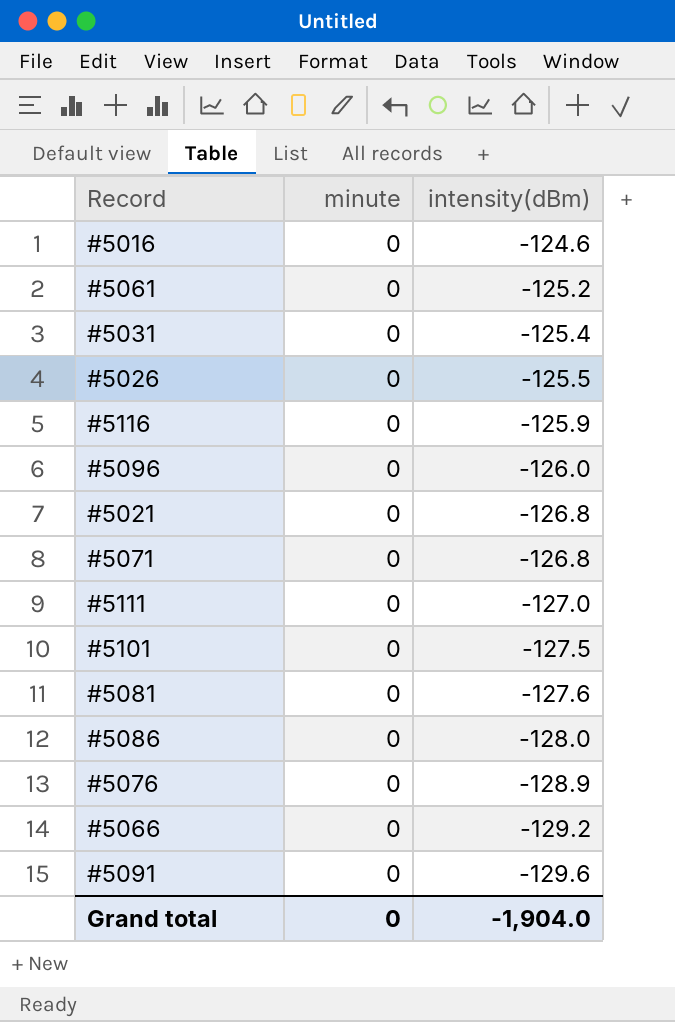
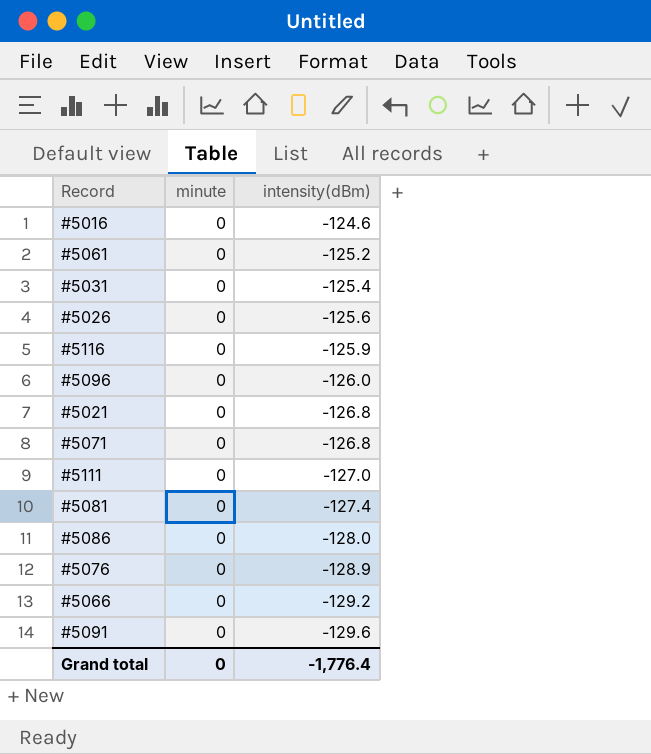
row #5101: 0 | -127.5 -> none
#5026 | intensity(dBm): -125.5 -> -125.6
#5081 | intensity(dBm): -127.6 -> -127.4
Grand total | intensity(dBm): -1,904.0 -> -1,776.4

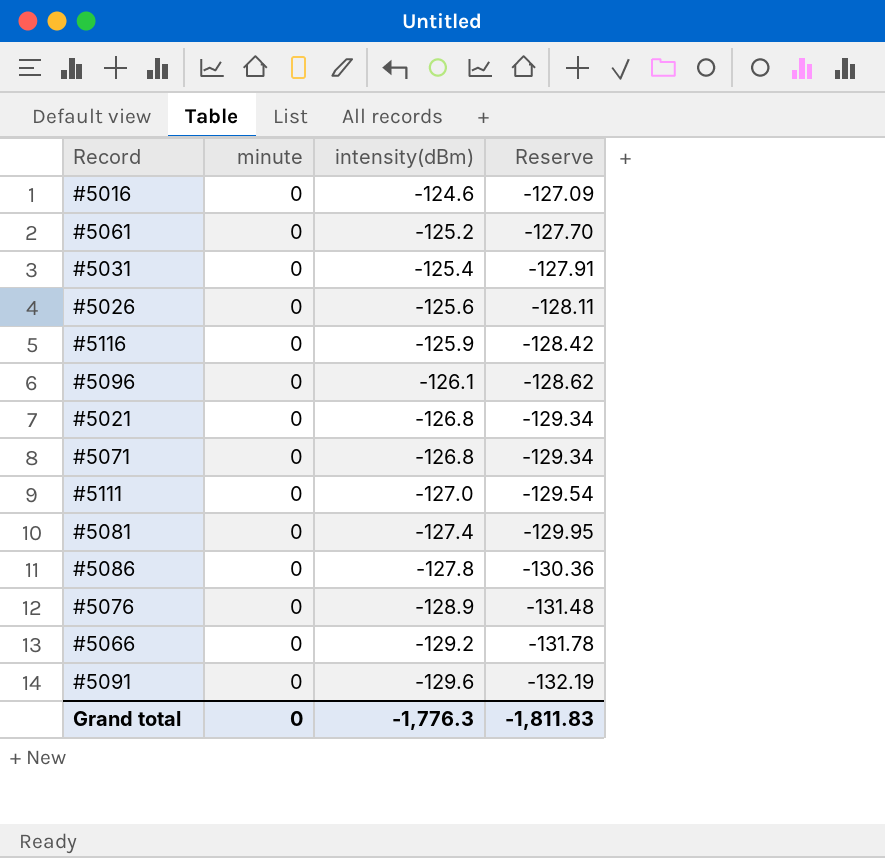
column Reserve | formula: none -> [intensity(dBm)] * 1.02
#5096 | intensity(dBm): -126.0 -> -126.1
#5086 | intensity(dBm): -128.0 -> -127.8
Grand total | intensity(dBm): -1,776.4 -> -1,776.3

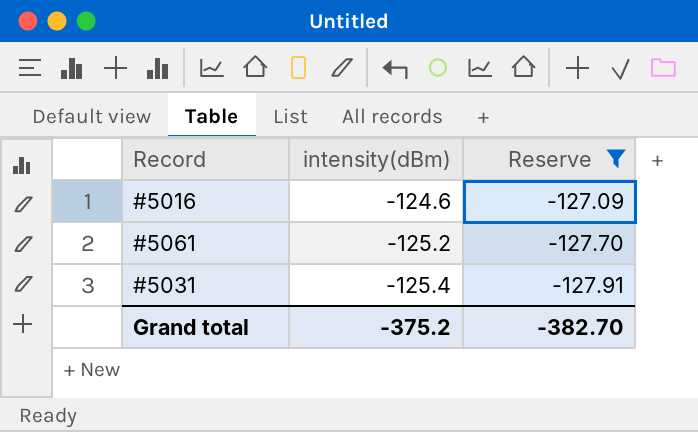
filter: none -> Reserve >= -127.91
column minute | position: 2 -> none
Grand total | intensity(dBm): -1,776.3 -> -375.2
Grand total | Reserve: -1,811.83 -> -382.70

